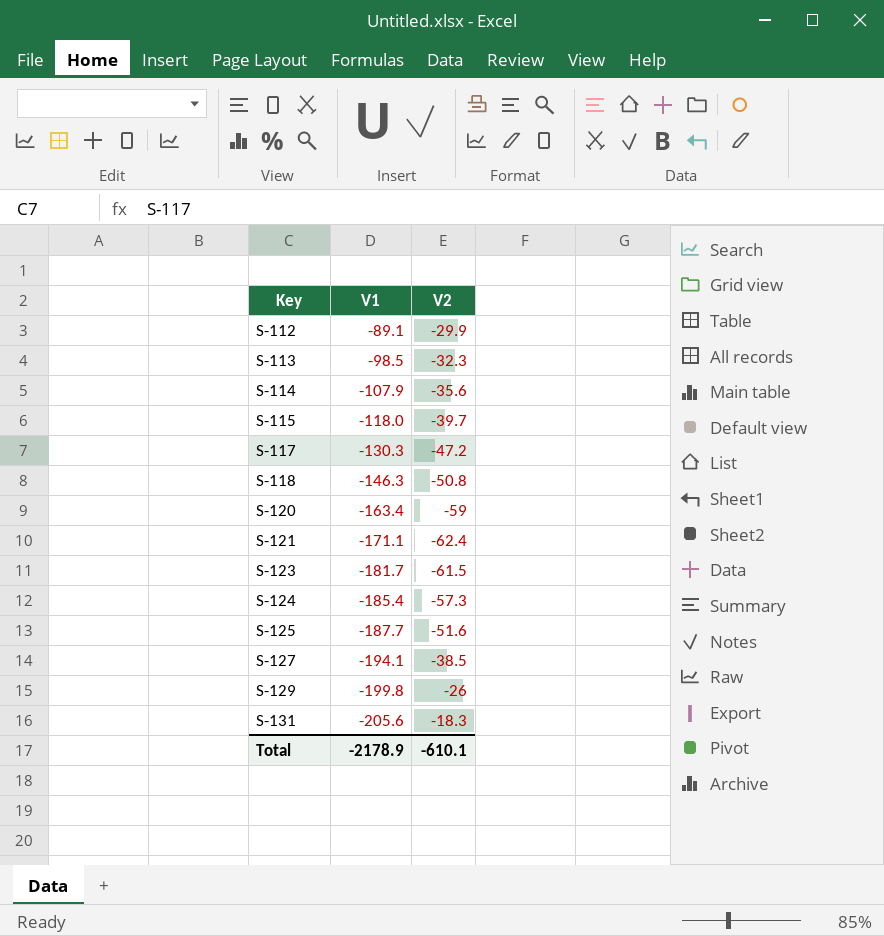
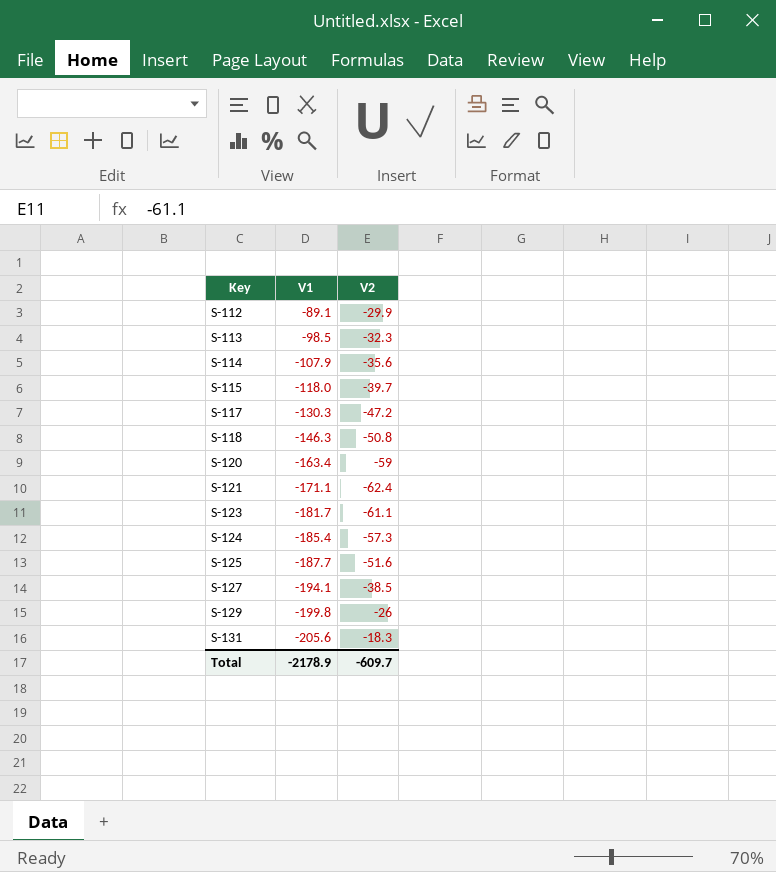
S-123 | V2: -61.5 -> -61.1
Total | V2: -610.1 -> -609.7

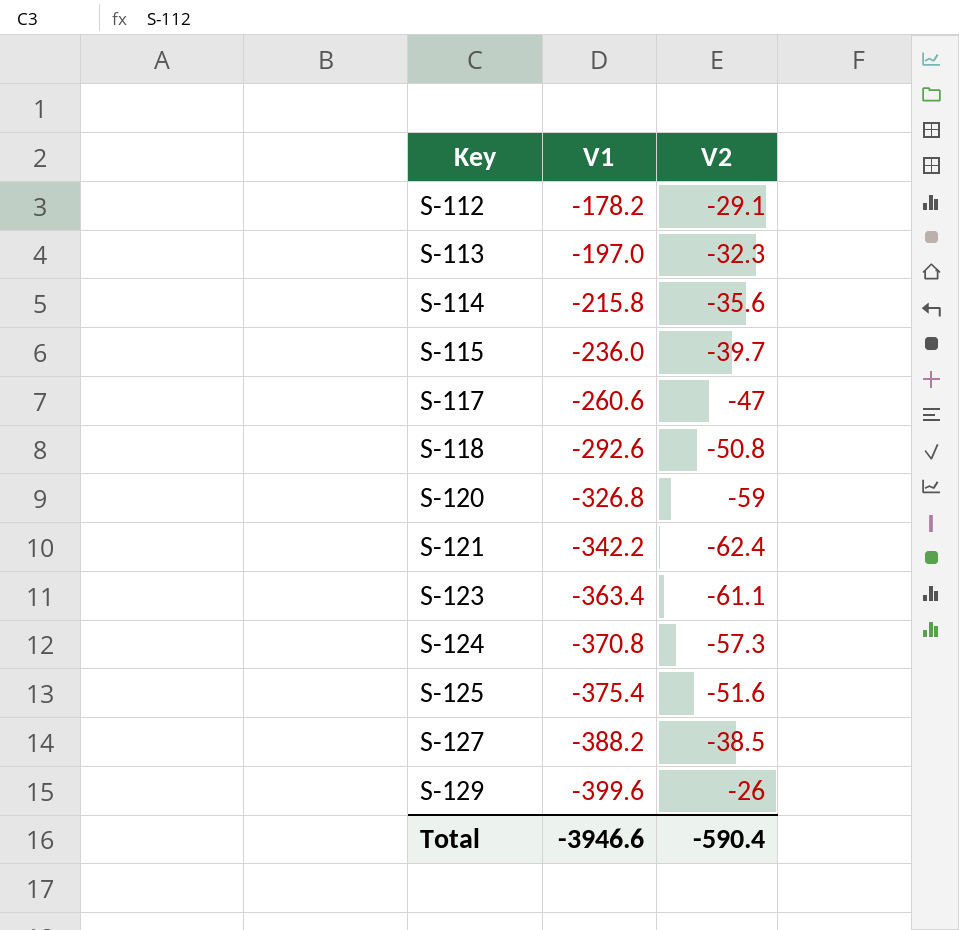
row S-131: -205.6 | -18.3 -> none
S-112 | V1: -89.1 -> -178.2
S-112 | V2: -29.9 -> -29.1
S-113 | V1: -98.5 -> -197.0
S-114 | V1: -107.9 -> -215.8
S-115 | V1: -118.0 -> -236.0
S-117 | V1: -130.3 -> -260.6
S-117 | V2: -47.2 -> -47
S-118 | V1: -146.3 -> -292.6
S-120 | V1: -163.4 -> -326.8
S-121 | V1: -171.1 -> -342.2
S-123 | V1: -181.7 -> -363.4
S-124 | V1: -185.4 -> -370.8
S-125 | V1: -187.7 -> -375.4
S-127 | V1: -194.1 -> -388.2
S-129 | V1: -199.8 -> -399.6
Total | V1: -2178.9 -> -3946.6
Total | V2: -609.7 -> -590.4

